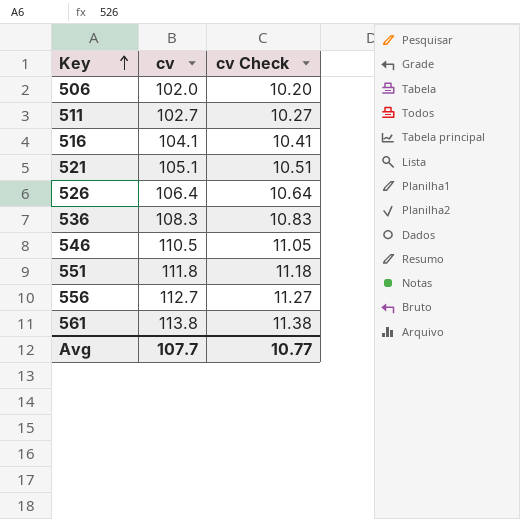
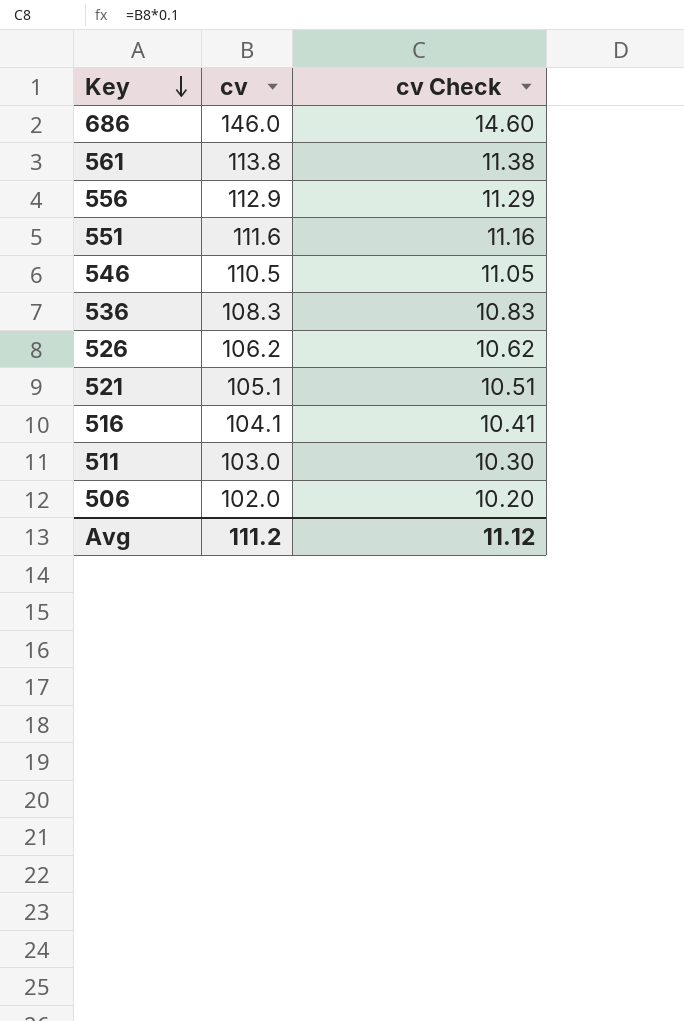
row order: Key ascending -> Key descending
row 686: none -> 146.0 | 14.60
556 | cv: 112.7 -> 112.9
556 | cv Check: 11.27 -> 11.29
551 | cv: 111.8 -> 111.6
551 | cv Check: 11.18 -> 11.16
526 | cv: 106.4 -> 106.2
526 | cv Check: 10.64 -> 10.62
511 | cv: 102.7 -> 103.0
511 | cv Check: 10.27 -> 10.30
Avg | cv: 107.7 -> 111.2
Avg | cv Check: 10.77 -> 11.12

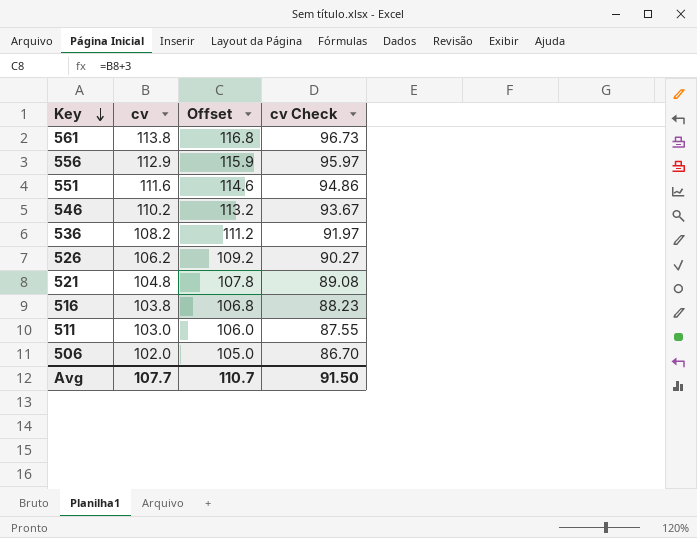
column Offset | formula: none -> [cv] + 3
column cv Check | formula: [cv] * 0.1 -> [cv] * 0.85
row 686: 146.0 | 14.60 -> none
546 | cv: 110.5 -> 110.2
536 | cv: 108.3 -> 108.2
521 | cv: 105.1 -> 104.8
516 | cv: 104.1 -> 103.8
Avg | cv: 111.2 -> 107.7
Avg | cv Check: 11.12 -> 91.50

